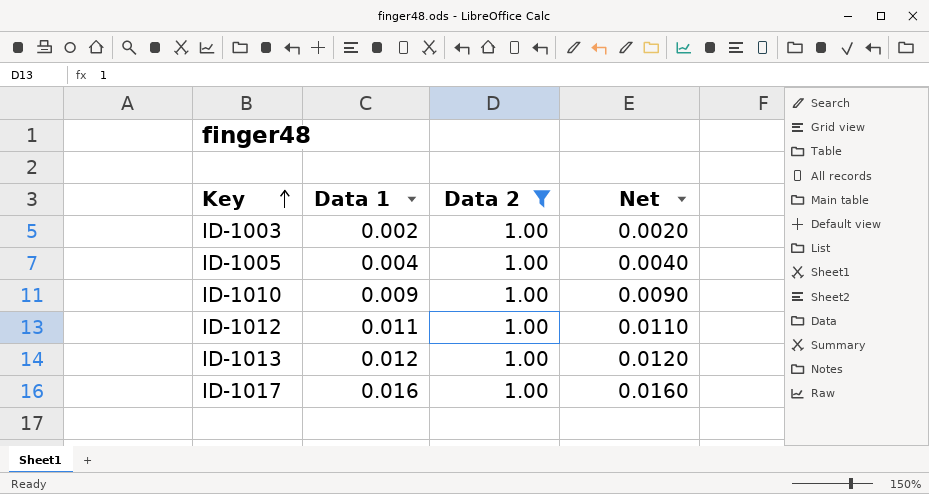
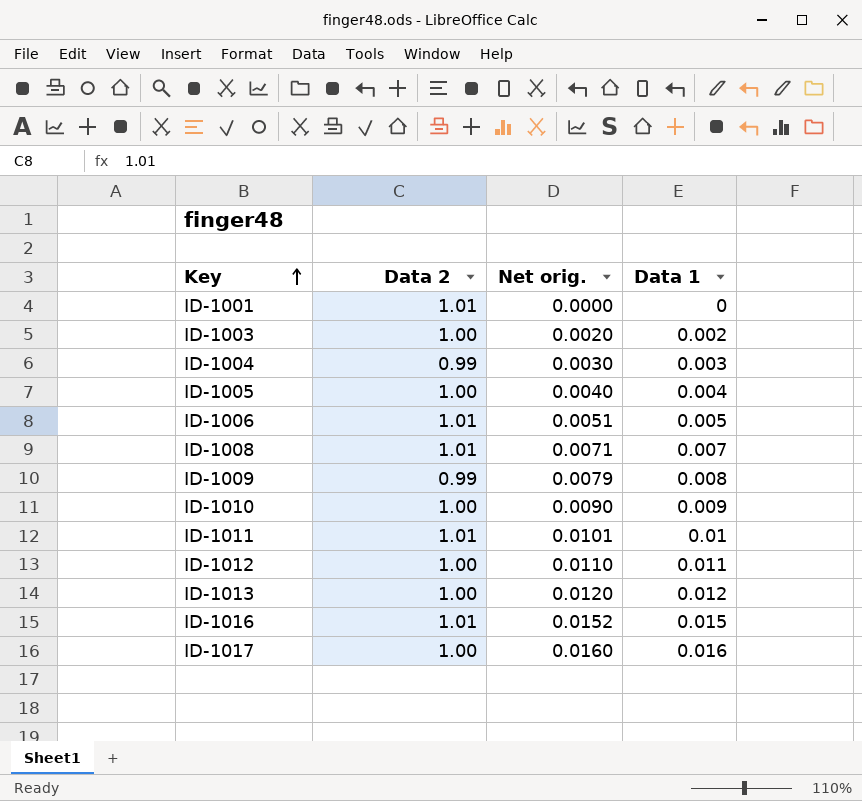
filter: Data 2 = 1.00 -> none
column name: Net -> Net orig.
column Data 1 | position: 2 -> 4

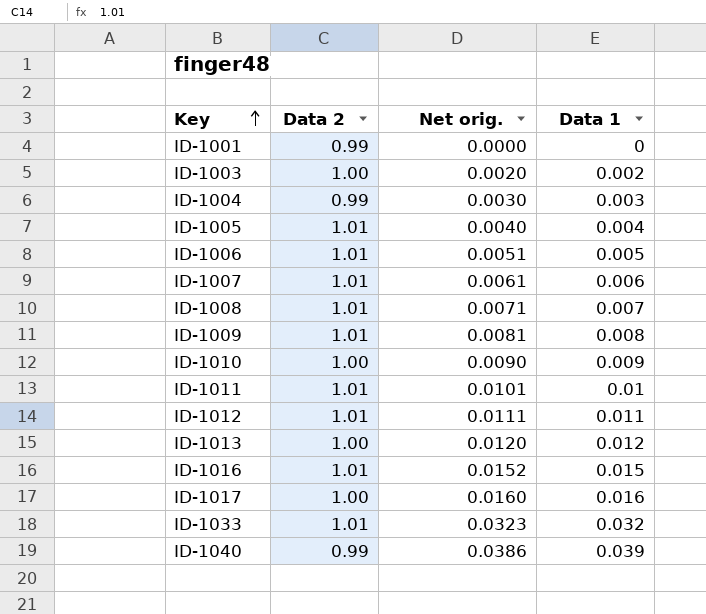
ID-1001 | Data 2: 1.01 -> 0.99
ID-1005 | Data 2: 1.00 -> 1.01
row ID-1007: none -> 1.01 | 0.0061 | 0.006
ID-1009 | Data 2: 0.99 -> 1.01
ID-1009 | Net orig.: 0.0079 -> 0.0081
ID-1012 | Data 2: 1.00 -> 1.01
ID-1012 | Net orig.: 0.0110 -> 0.0111
row ID-1033: none -> 1.01 | 0.0323 | 0.032
row ID-1040: none -> 0.99 | 0.0386 | 0.039

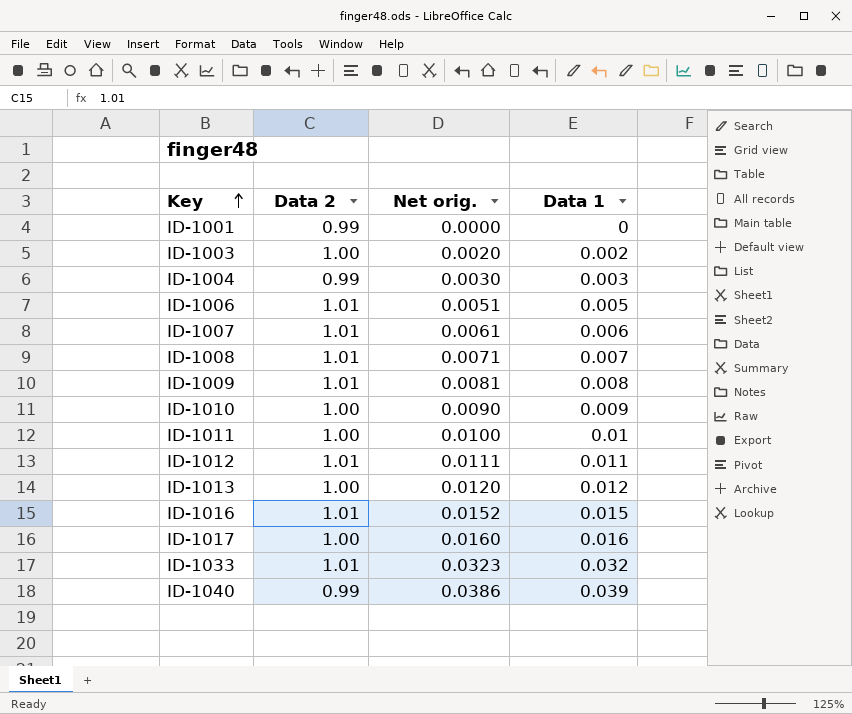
row ID-1005: 1.01 | 0.0040 | 0.004 -> none
ID-1011 | Data 2: 1.01 -> 1.00
ID-1011 | Net orig.: 0.0101 -> 0.0100

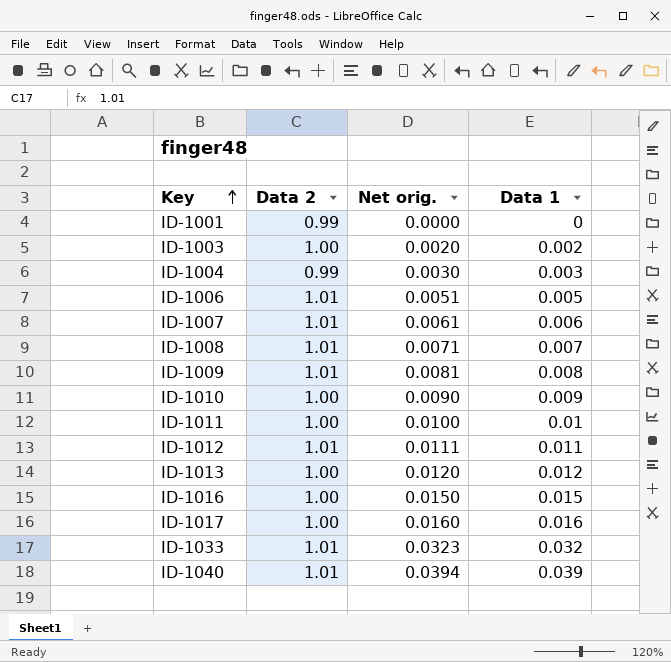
ID-1016 | Data 2: 1.01 -> 1.00
ID-1016 | Net orig.: 0.0152 -> 0.0150
ID-1040 | Data 2: 0.99 -> 1.01
ID-1040 | Net orig.: 0.0386 -> 0.0394

